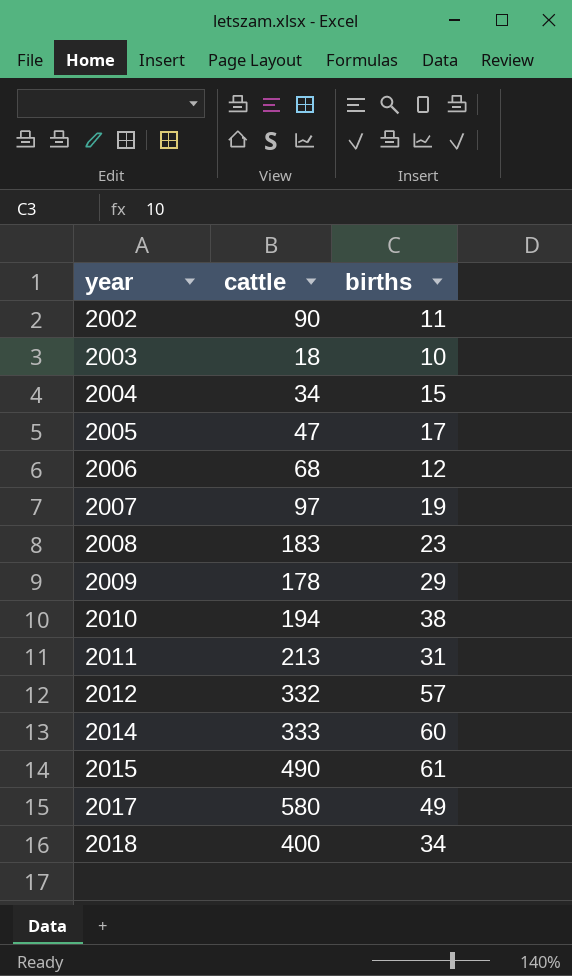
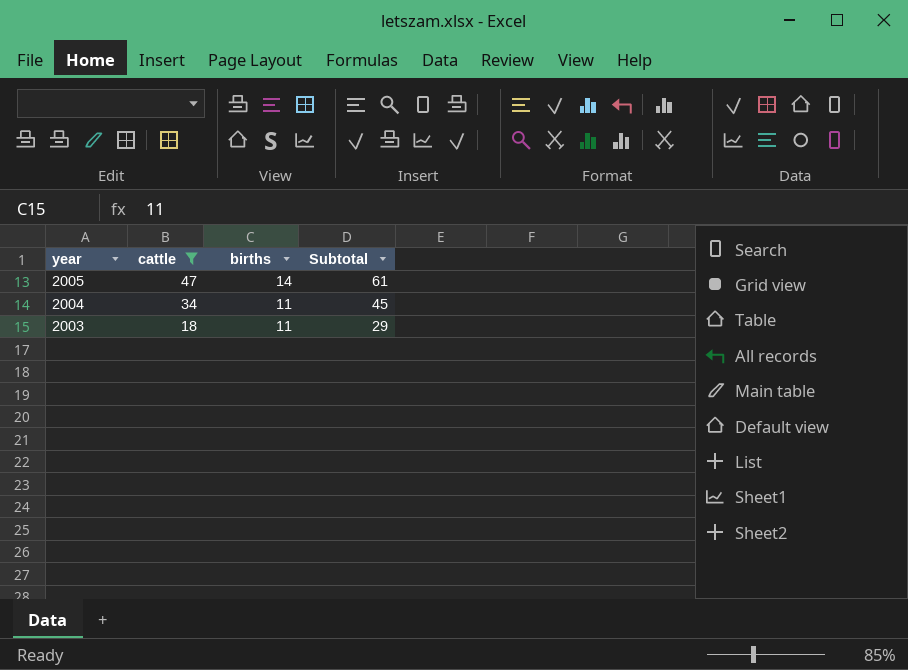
filter: none -> cattle <= 47
row order: year ascending -> year descending
column Subtotal | formula: none -> [cattle] + [births]
2005 | births: 17 -> 14
2004 | births: 15 -> 11
2003 | births: 10 -> 11

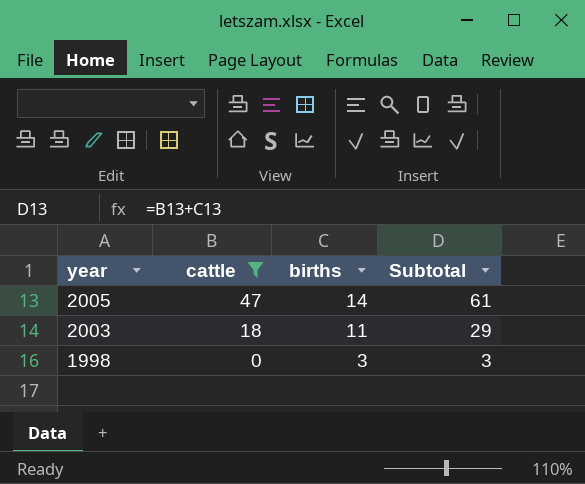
row 2004: 34 | 11 | 45 -> none
row 1998: none -> 0 | 3 | 3

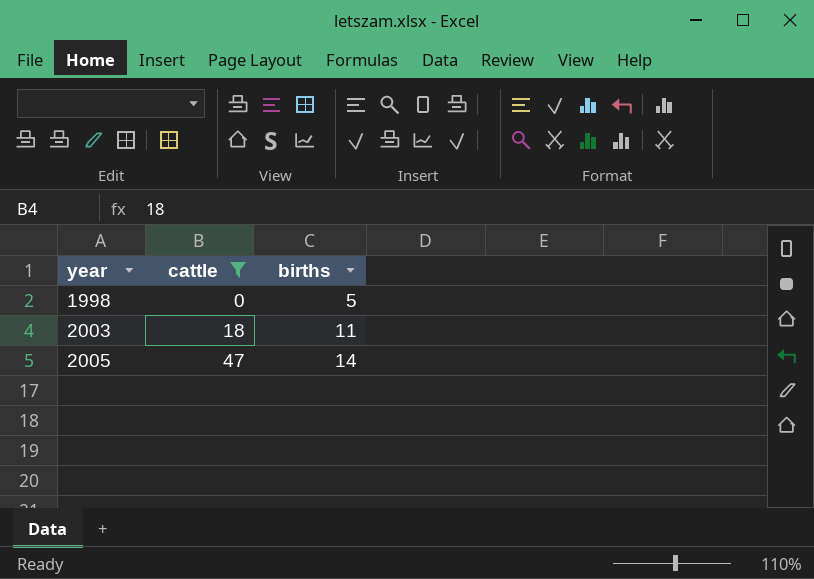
row order: year descending -> year ascending
column Subtotal | formula: [cattle] + [births] -> none
1998 | births: 3 -> 5

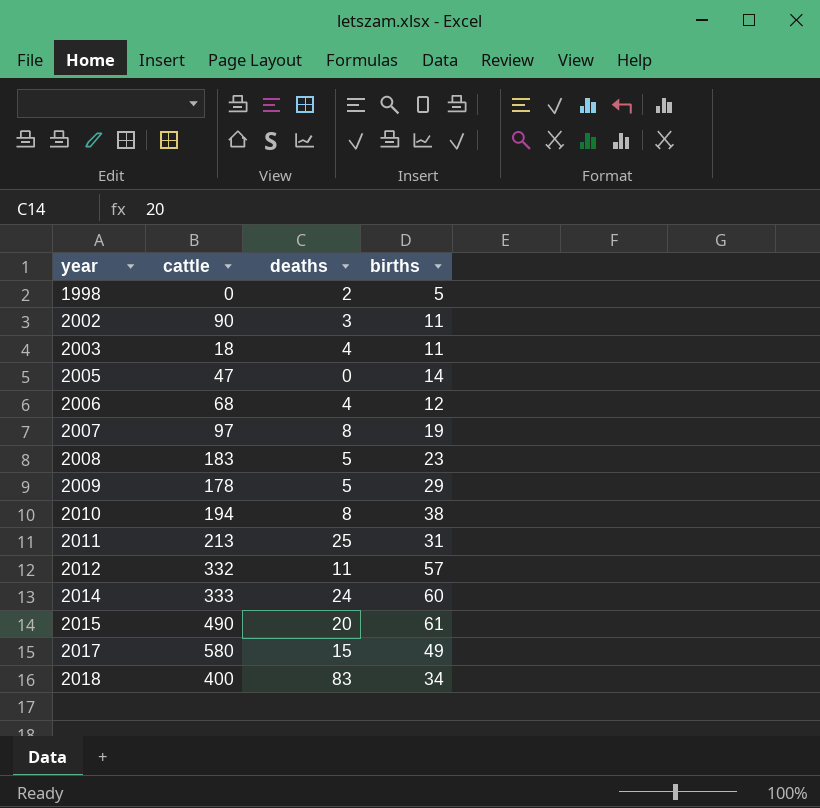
filter: cattle <= 47 -> none
column deaths | position: none -> 3

